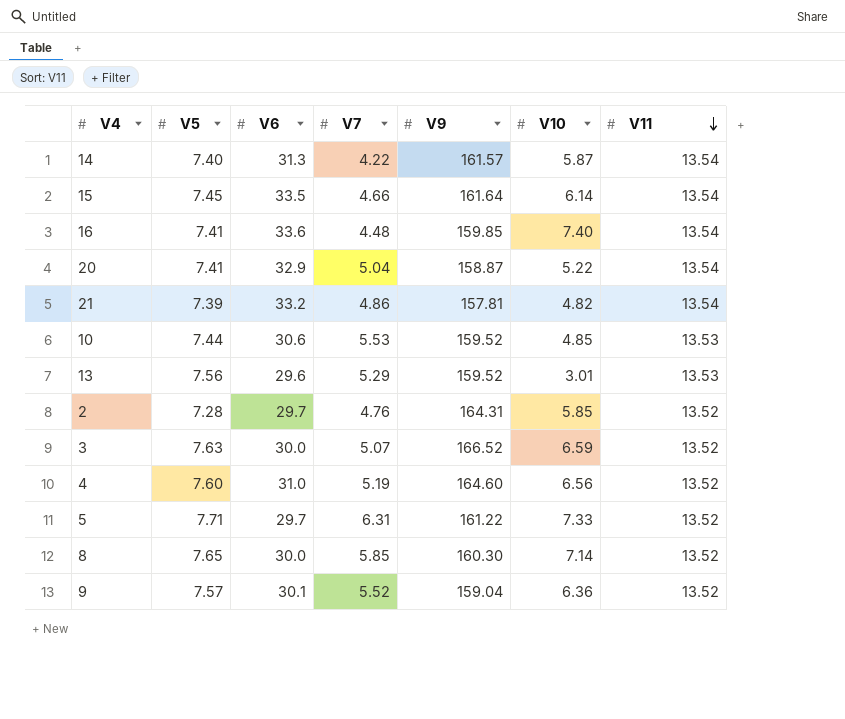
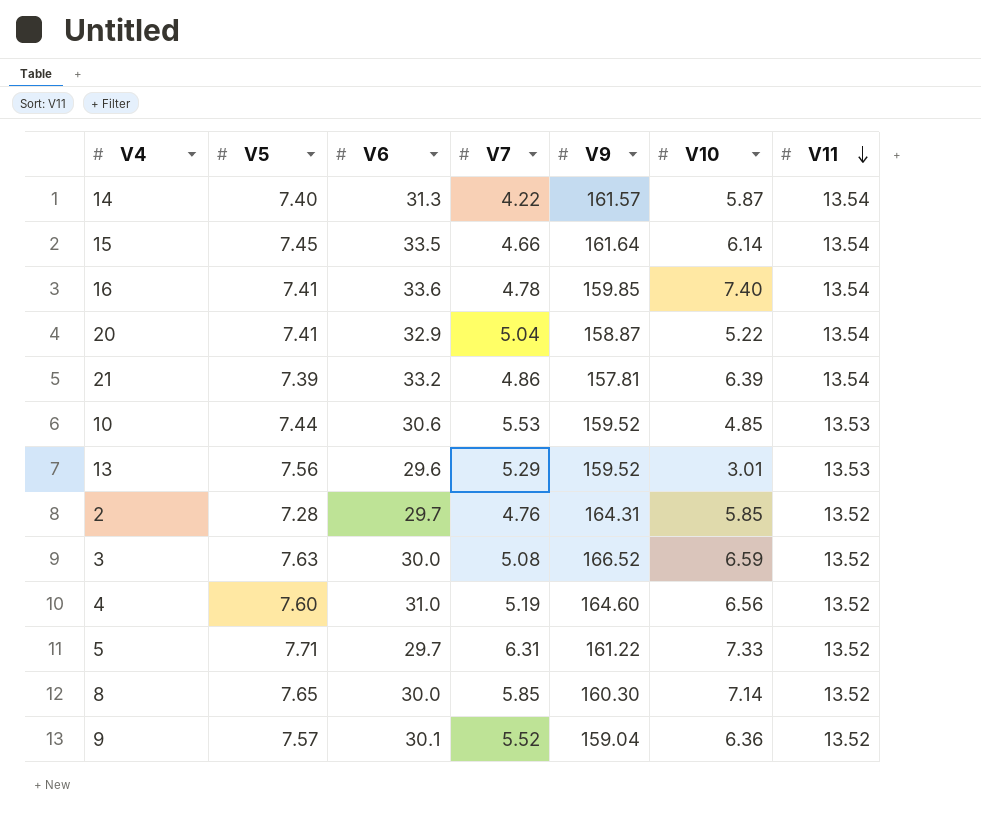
16 | V7: 4.48 -> 4.78
21 | V10: 4.82 -> 6.39
3 | V7: 5.07 -> 5.08

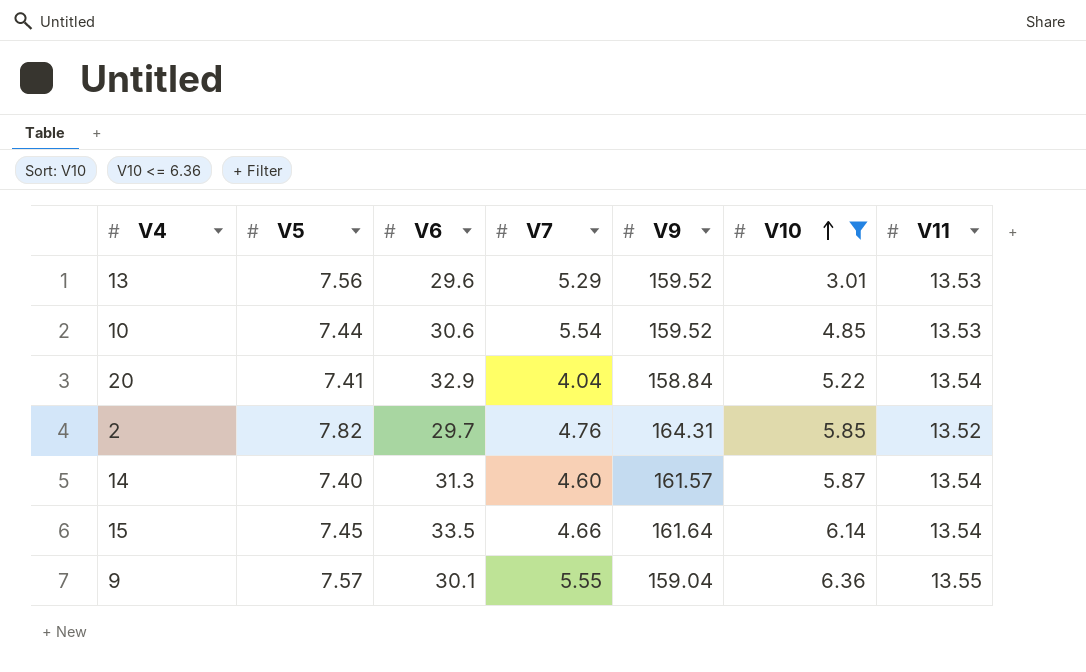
filter: none -> V10 <= 6.36
row order: V11 descending -> V10 ascending
10 | V7: 5.53 -> 5.54
20 | V7: 5.04 -> 4.04
20 | V9: 158.87 -> 158.84
2 | V5: 7.28 -> 7.82
14 | V7: 4.22 -> 4.60
9 | V7: 5.52 -> 5.55
9 | V11: 13.52 -> 13.55

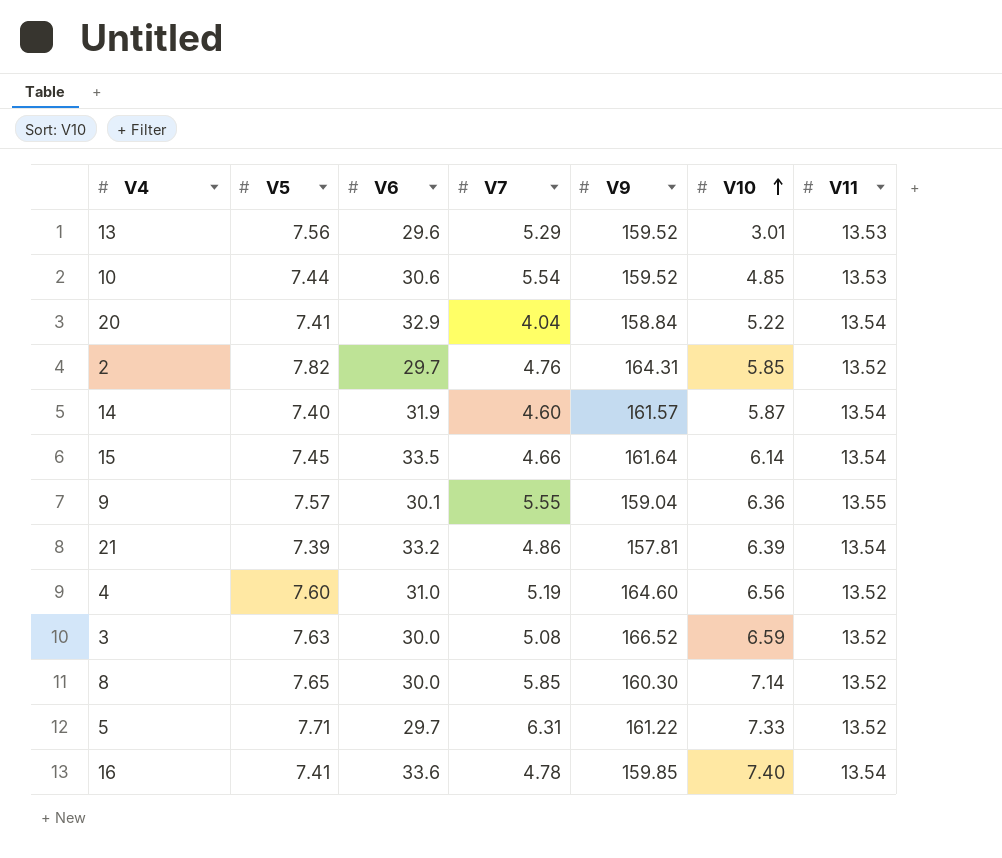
filter: V10 <= 6.36 -> none
14 | V6: 31.3 -> 31.9

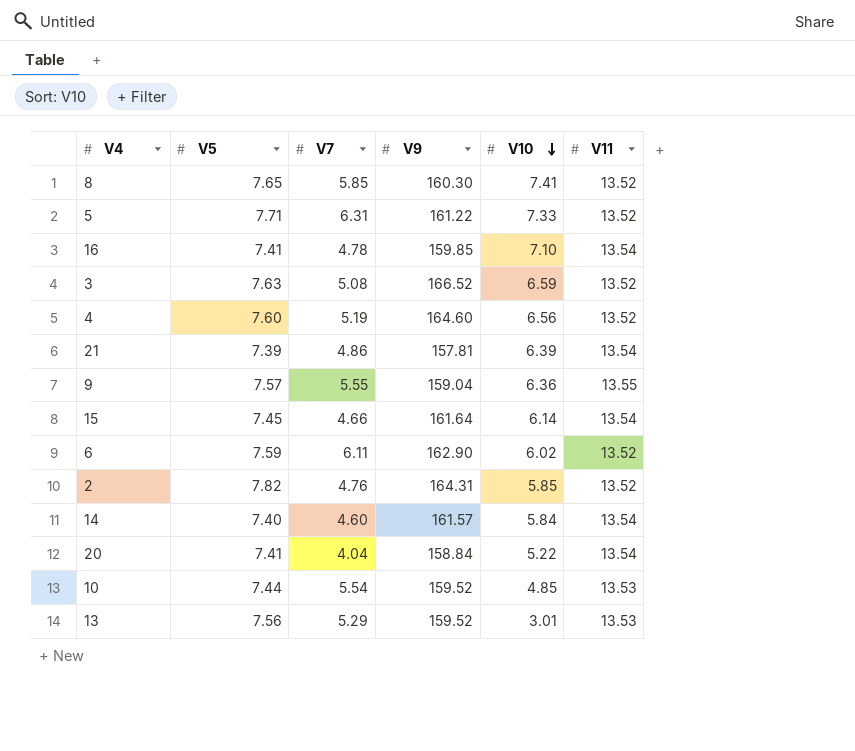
row order: V10 ascending -> V10 descending
column V6 | position: 3 -> none
8 | V10: 7.14 -> 7.41
16 | V10: 7.40 -> 7.10
row 6: none -> 7.59 | 6.11 | 162.90 | 6.02 | 13.52
14 | V10: 5.87 -> 5.84

